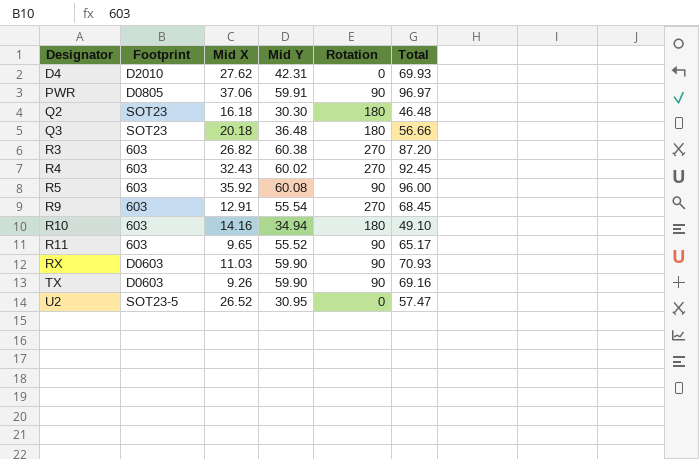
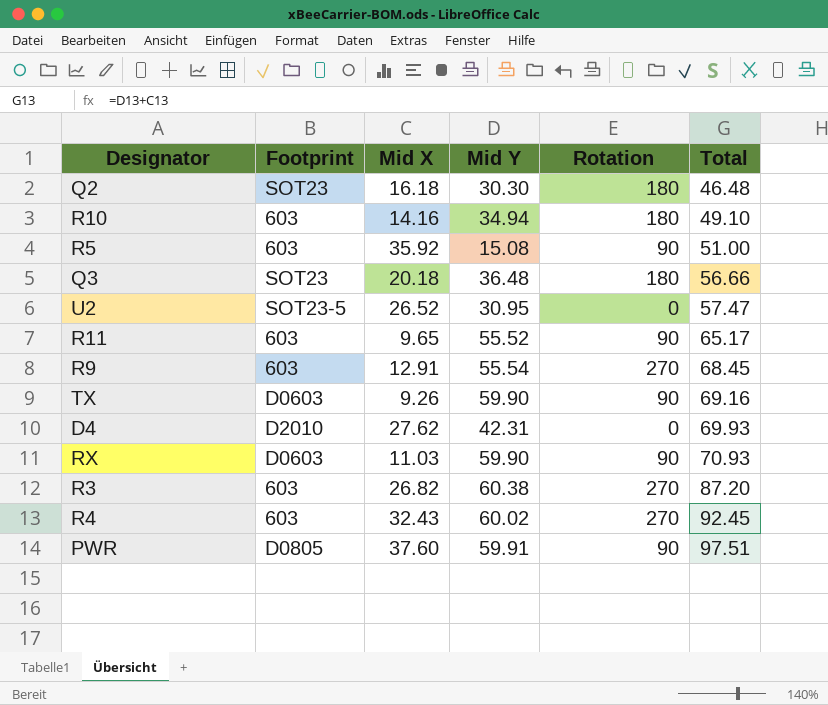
row order: Designator ascending -> Total ascending
R5 | Mid Y: 60.08 -> 15.08
R5 | Total: 96.00 -> 51.00
PWR | Mid X: 37.06 -> 37.60
PWR | Total: 96.97 -> 97.51

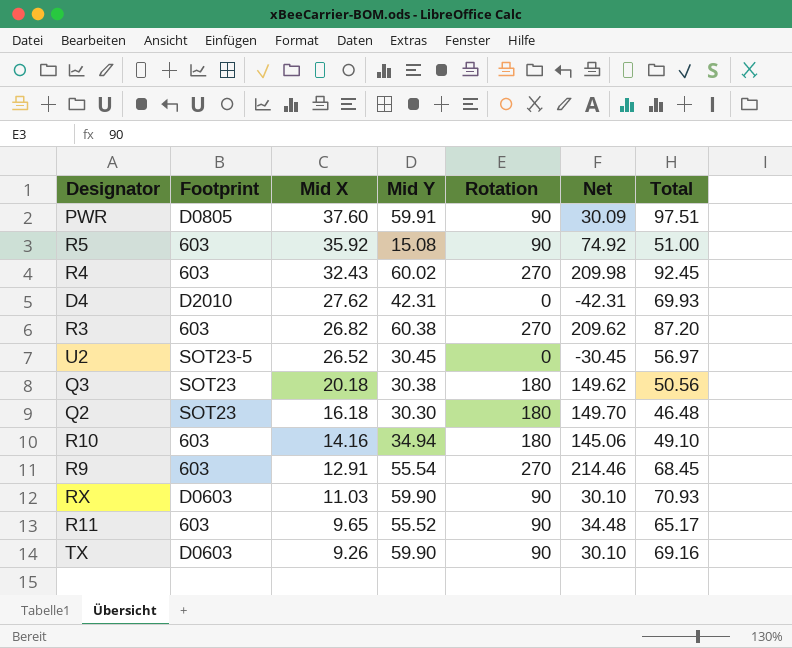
row order: Total ascending -> Mid X descending
column Net | formula: none -> [Rotation] - [Mid Y]
U2 | Mid Y: 30.95 -> 30.45
U2 | Total: 57.47 -> 56.97
Q3 | Mid Y: 36.48 -> 30.38
Q3 | Total: 56.66 -> 50.56

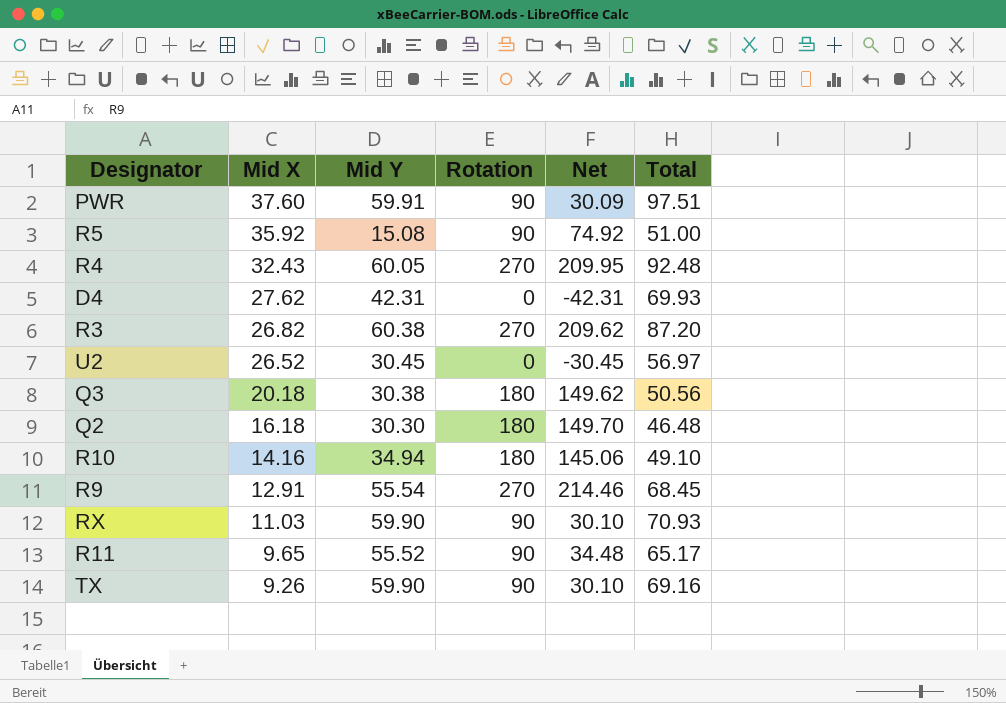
column Footprint | position: 2 -> none
R4 | Mid Y: 60.02 -> 60.05
R4 | Net: 209.98 -> 209.95
R4 | Total: 92.45 -> 92.48

